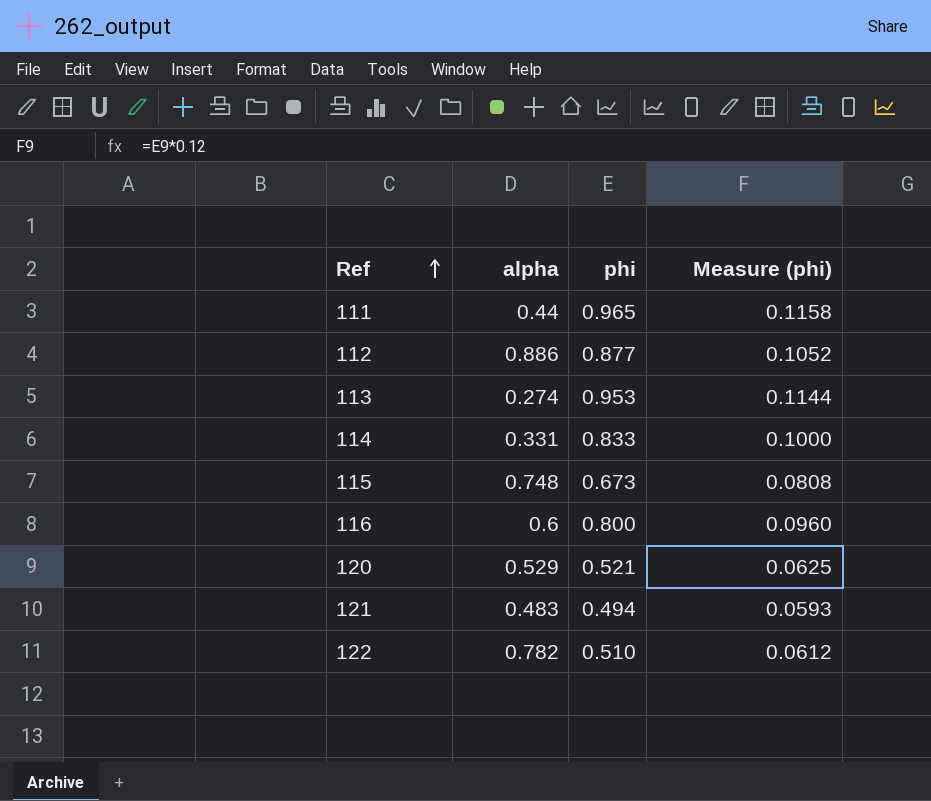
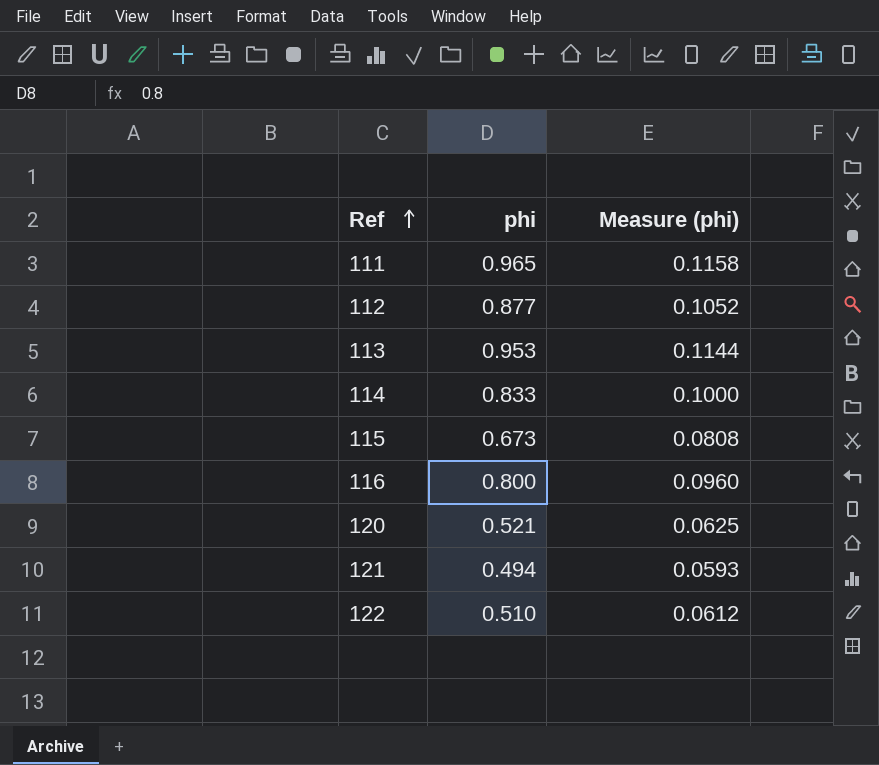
column alpha | position: 2 -> none

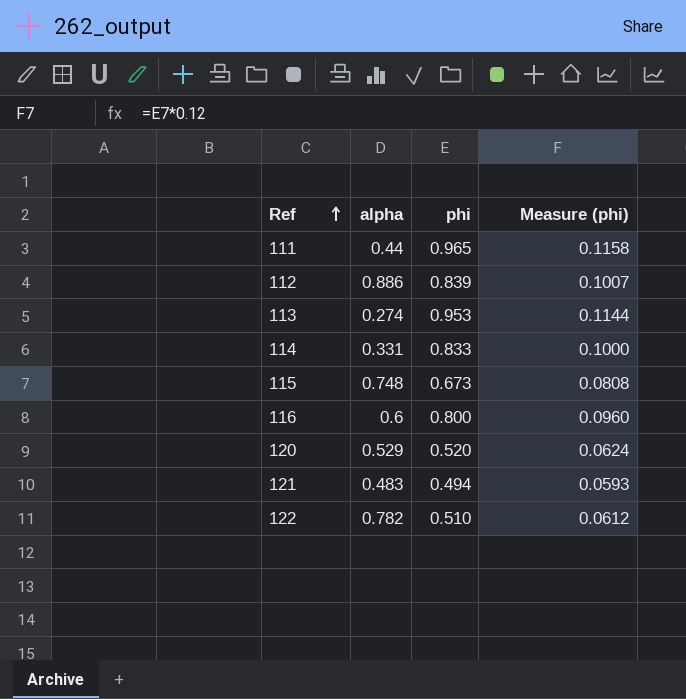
column alpha | position: none -> 2
112 | phi: 0.877 -> 0.839
112 | Measure (phi): 0.1052 -> 0.1007
120 | phi: 0.521 -> 0.520
120 | Measure (phi): 0.0625 -> 0.0624

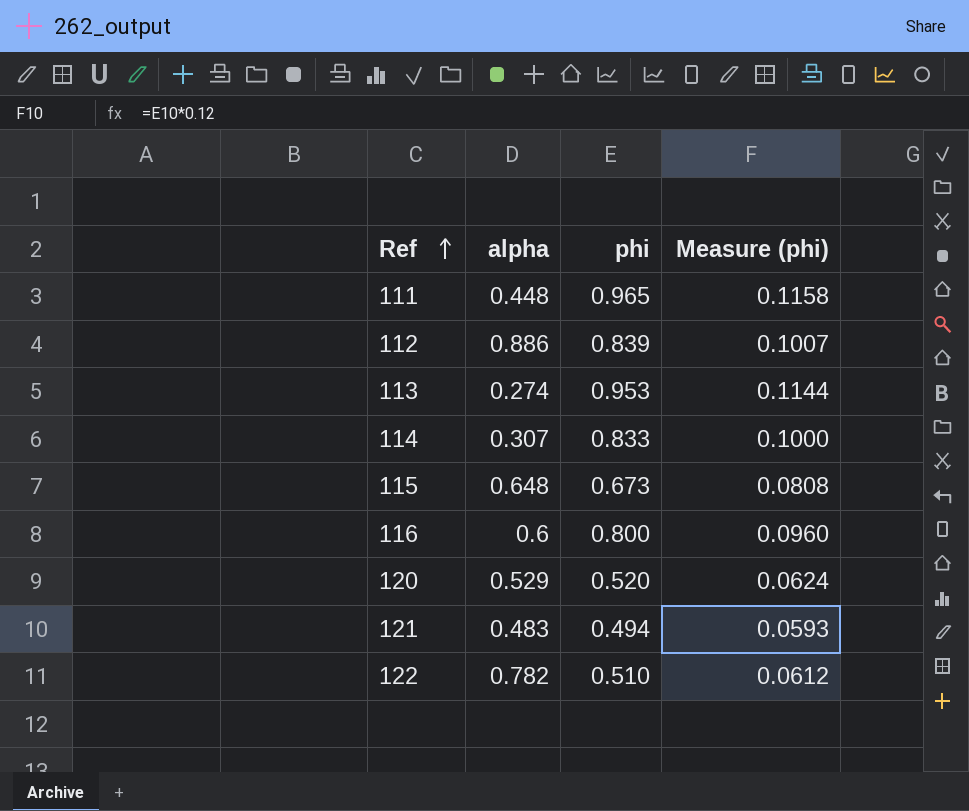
111 | alpha: 0.44 -> 0.448
114 | alpha: 0.331 -> 0.307
115 | alpha: 0.748 -> 0.648

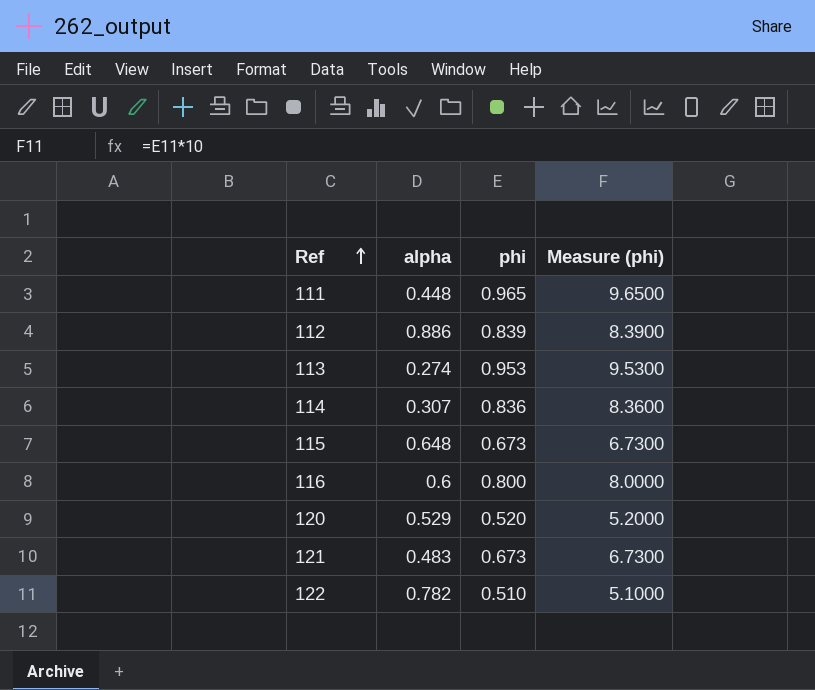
column Measure (phi) | formula: [phi] * 0.12 -> [phi] * 10
114 | phi: 0.833 -> 0.836
121 | phi: 0.494 -> 0.673

